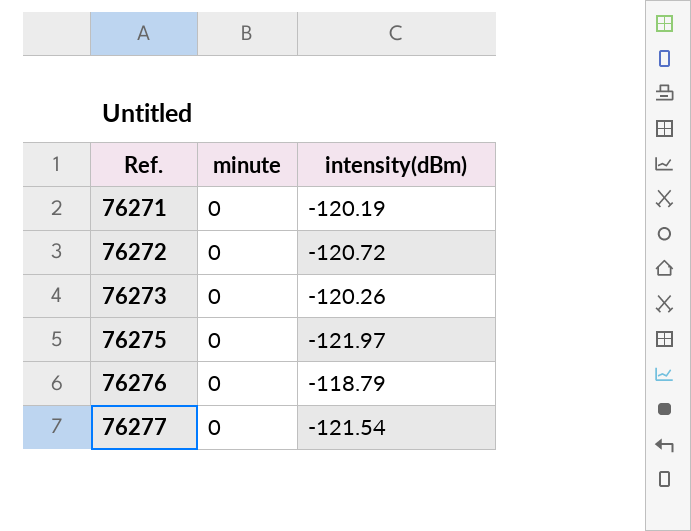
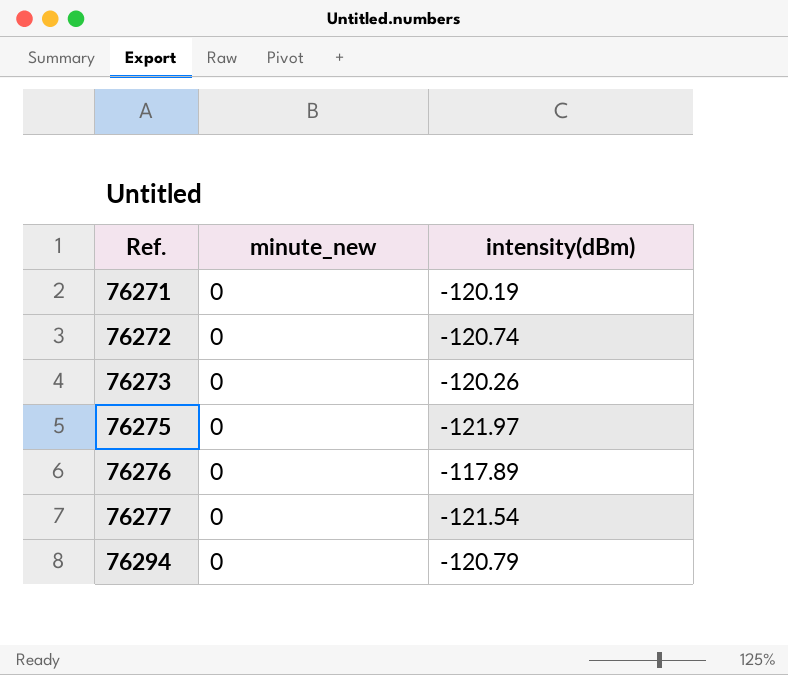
column name: minute -> minute_new
76272 | intensity(dBm): -120.72 -> -120.74
76276 | intensity(dBm): -118.79 -> -117.89
row 76294: none -> 0 | -120.79

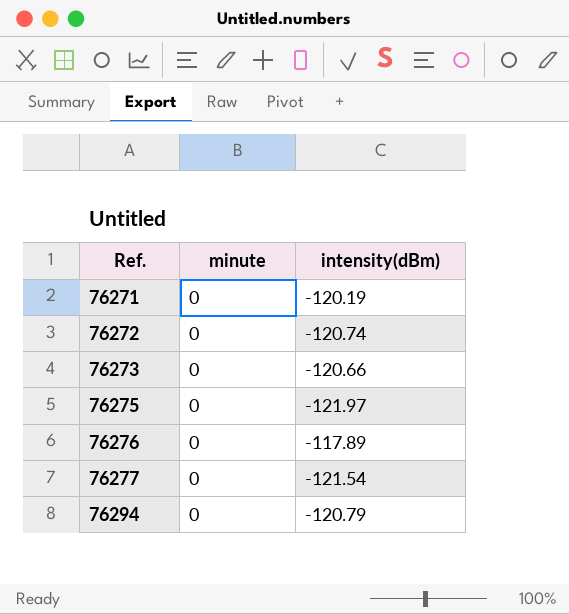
column name: minute_new -> minute
76273 | intensity(dBm): -120.26 -> -120.66

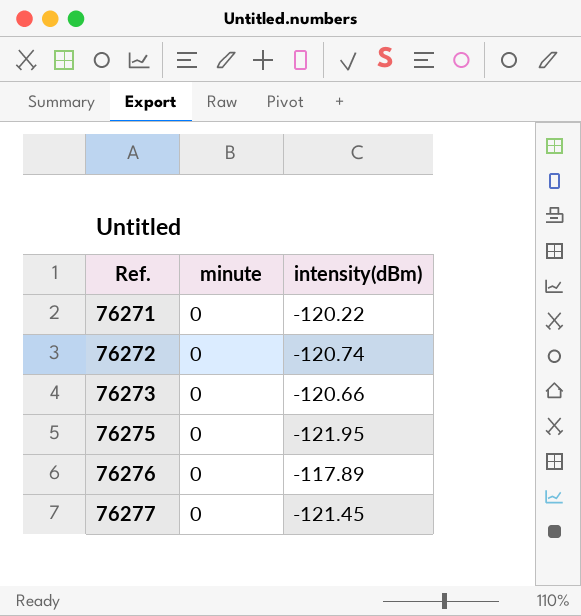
row 76294: 0 | -120.79 -> none
76271 | intensity(dBm): -120.19 -> -120.22
76275 | intensity(dBm): -121.97 -> -121.95
76277 | intensity(dBm): -121.54 -> -121.45

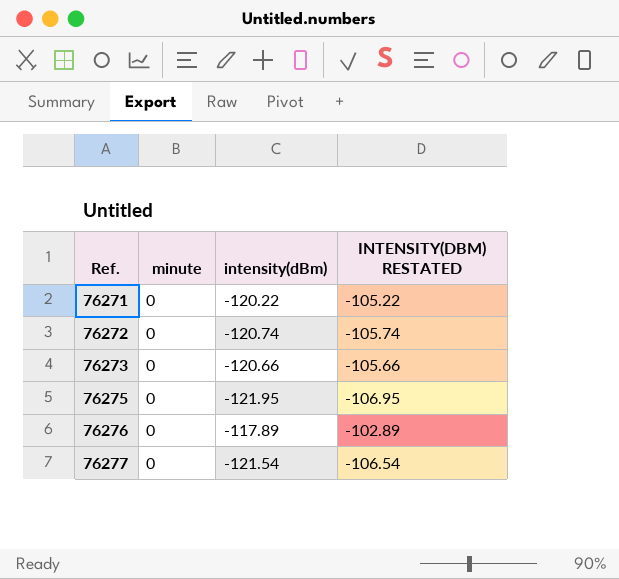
column INTENSITY(DBM) RESTATED | formula: none -> [intensity(dBm)] + 15
76277 | intensity(dBm): -121.45 -> -121.54

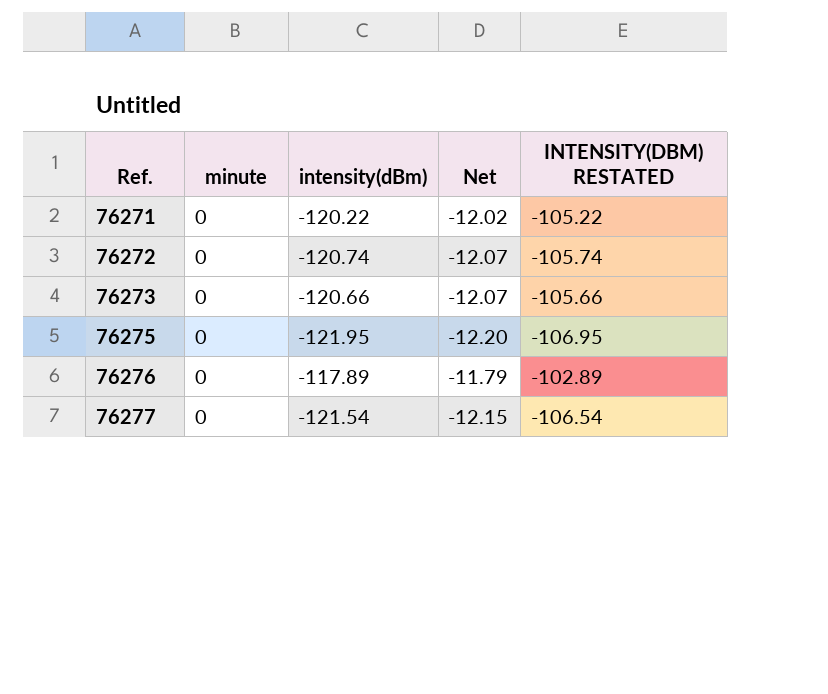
column Net | formula: none -> [intensity(dBm)] * 0.1

